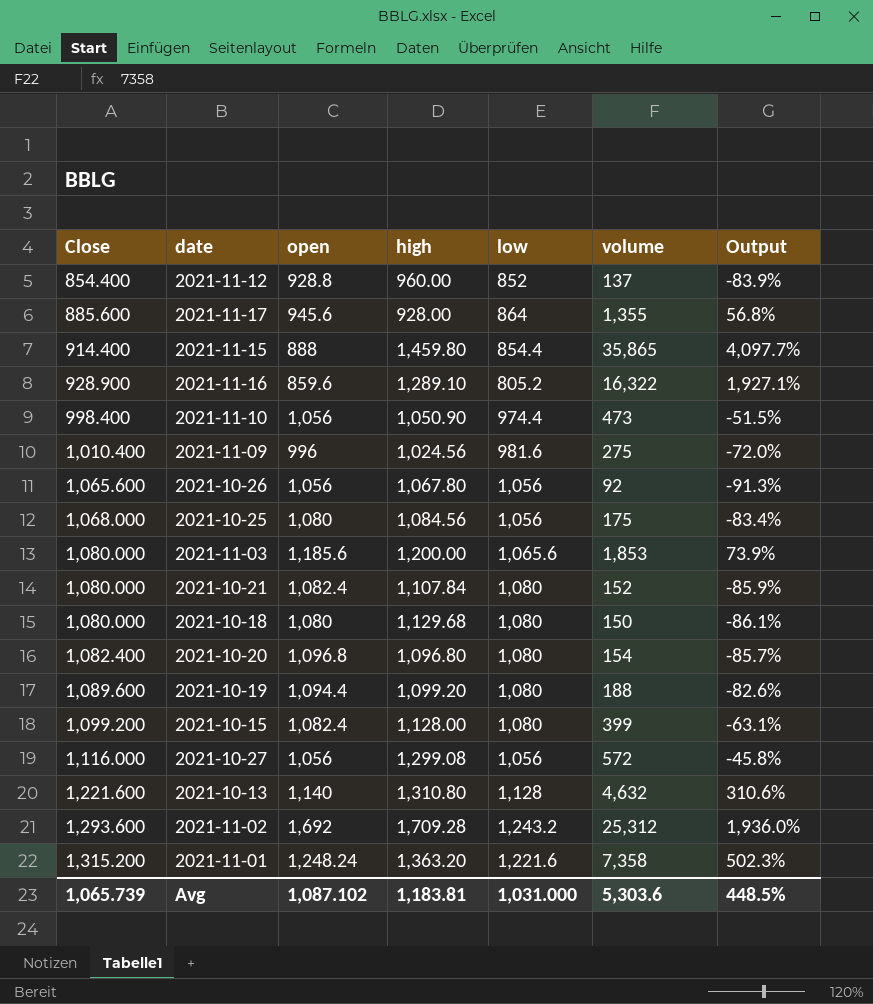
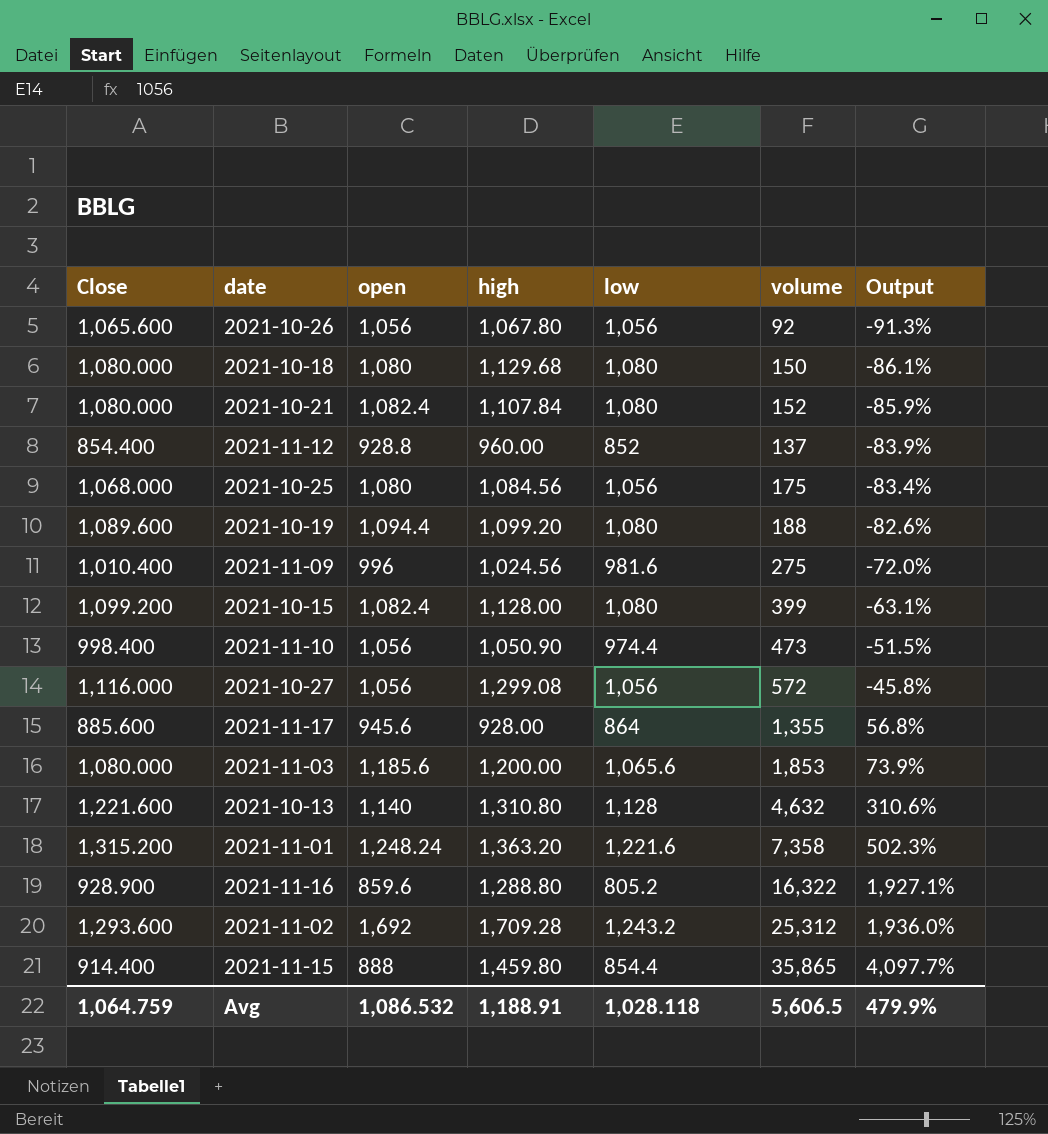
row order: Close ascending -> Output ascending
row 2021-10-20: 1,082.400 | 1,096.8 | 1,096.80 | 1,080 | 154 | -85.7% -> none
2021-11-16 | high: 1,289.10 -> 1,288.80
Avg | Close: 1,065.739 -> 1,064.759
Avg | open: 1,087.102 -> 1,086.532
Avg | high: 1,183.81 -> 1,188.91
Avg | low: 1,031.000 -> 1,028.118
Avg | volume: 5,303.6 -> 5,606.5
Avg | Output: 448.5% -> 479.9%

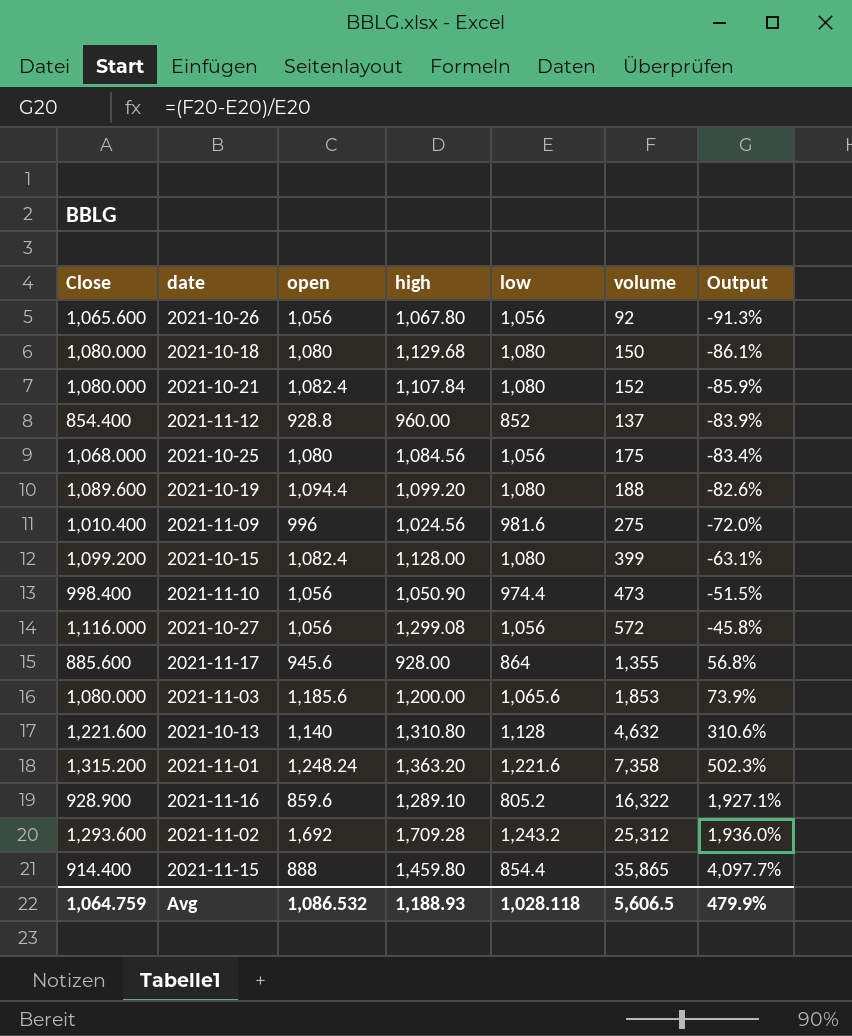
2021-11-16 | high: 1,288.80 -> 1,289.10
Avg | high: 1,188.91 -> 1,188.93

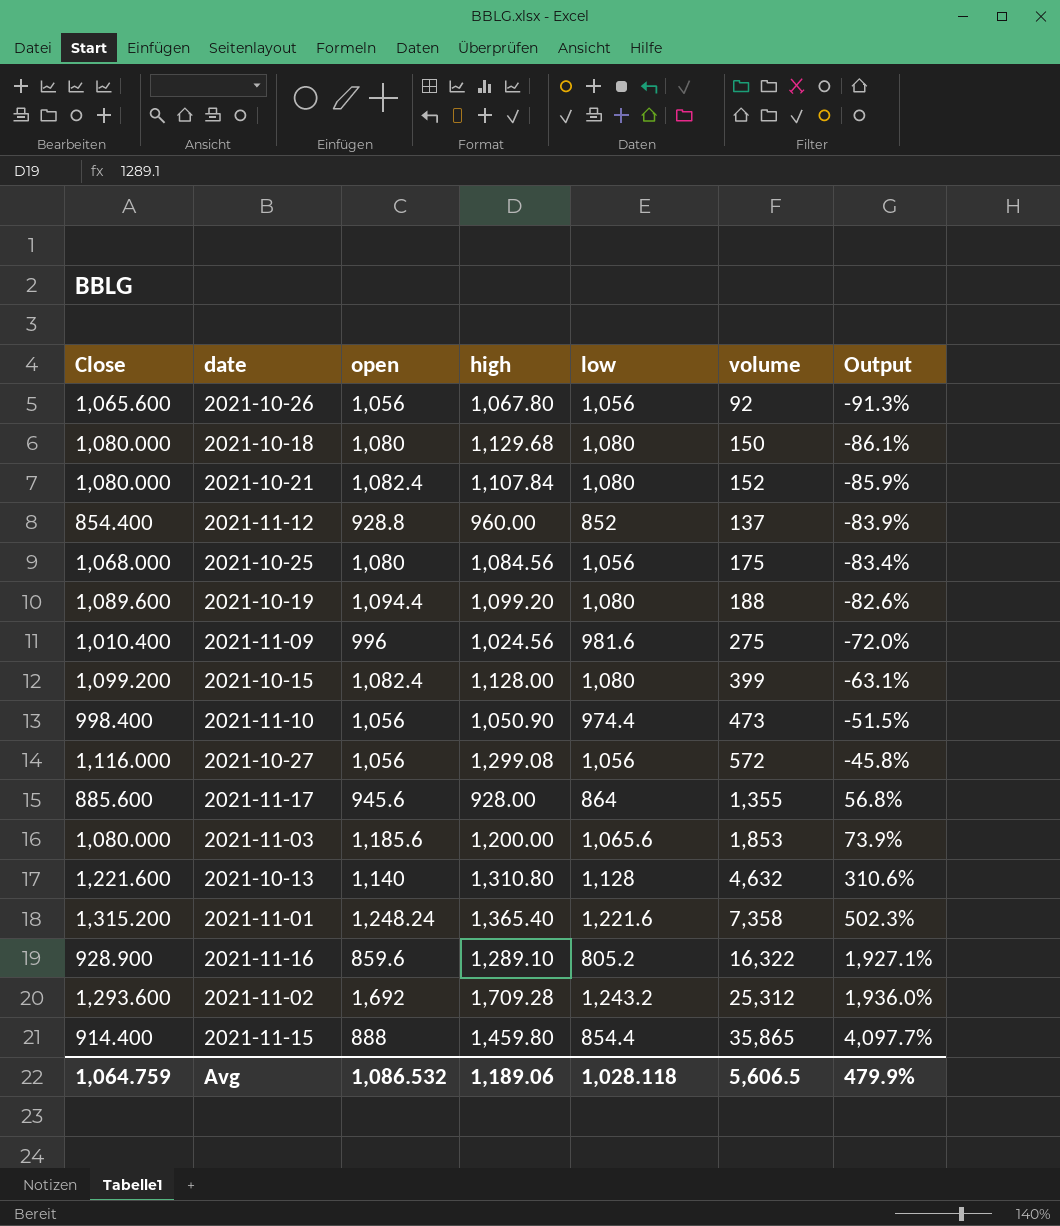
2021-11-01 | high: 1,363.20 -> 1,365.40
Avg | high: 1,188.93 -> 1,189.06

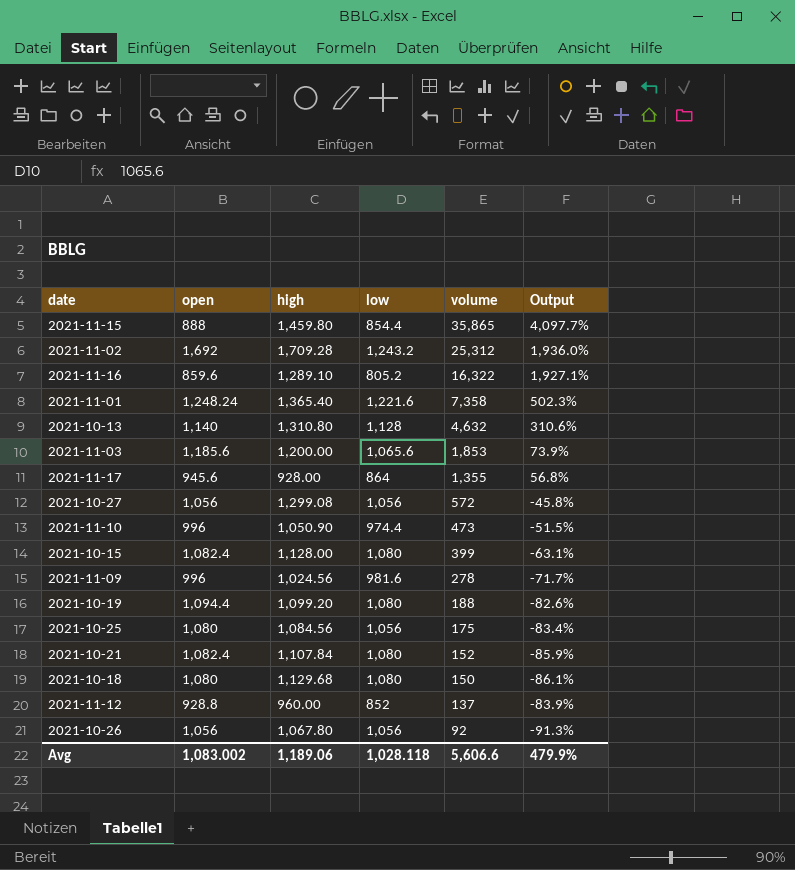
row order: Output ascending -> volume descending
column Close | position: 1 -> none
2021-11-10 | open: 1,056 -> 996
2021-11-09 | volume: 275 -> 278
2021-11-09 | Output: -72.0% -> -71.7%
Avg | open: 1,086.532 -> 1,083.002
Avg | volume: 5,606.5 -> 5,606.6

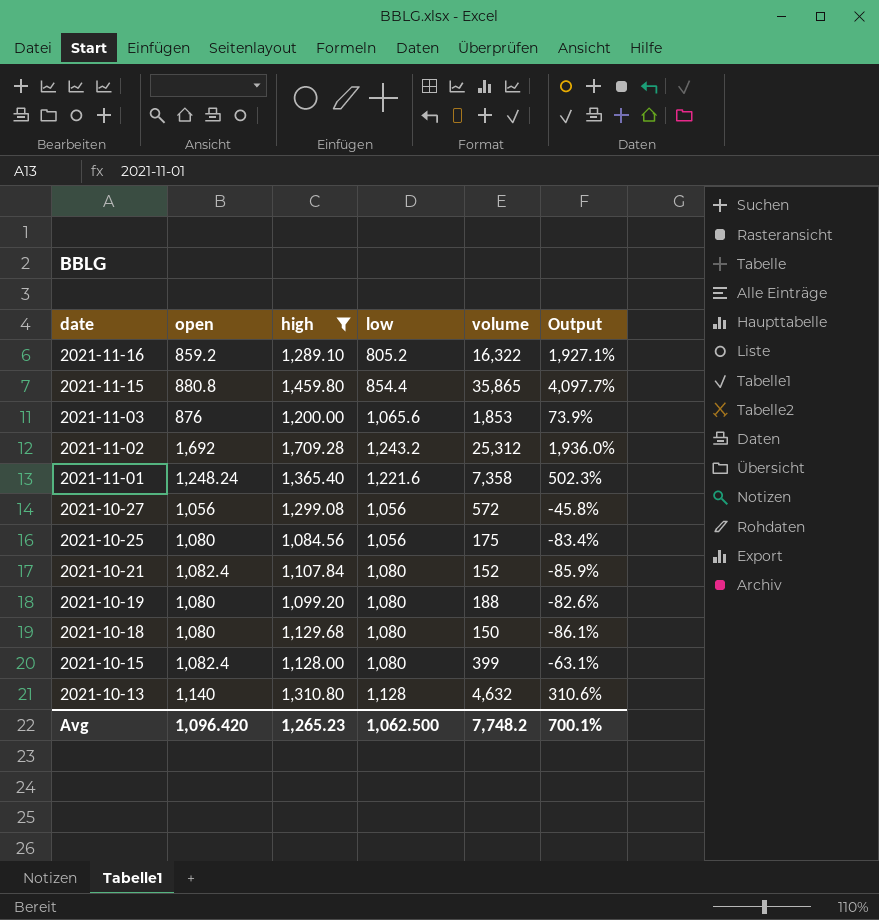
filter: none -> high >= 1,084.56
row order: volume descending -> date descending
2021-11-16 | open: 859.6 -> 859.2
2021-11-15 | open: 888 -> 880.8
2021-11-03 | open: 1,185.6 -> 876
2021-10-19 | open: 1,094.4 -> 1,080
Avg | open: 1,083.002 -> 1,096.420
Avg | high: 1,189.06 -> 1,265.23
Avg | low: 1,028.118 -> 1,062.500
Avg | volume: 5,606.6 -> 7,748.2
Avg | Output: 479.9% -> 700.1%

